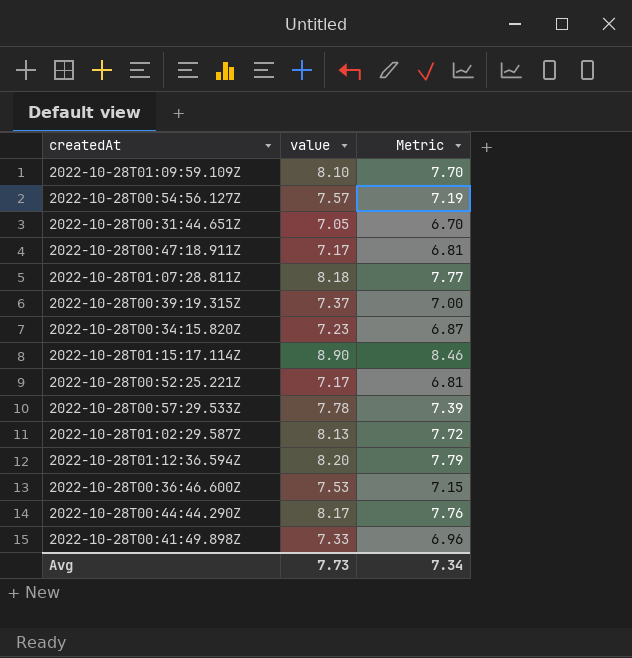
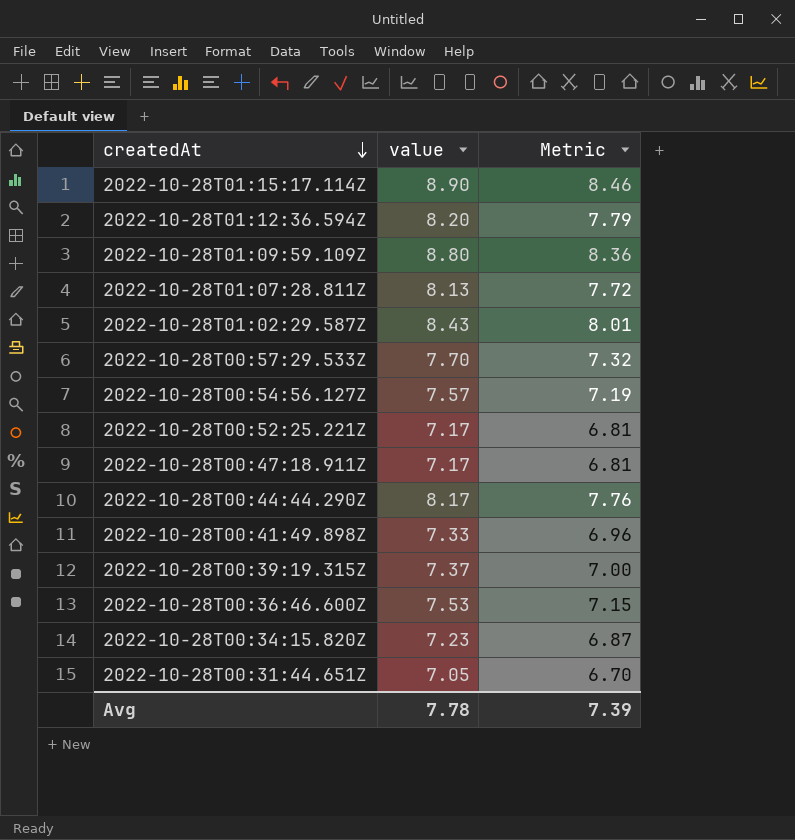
row order: none -> createdAt descending
2022-10-28T01:09:59.109Z | value: 8.10 -> 8.80
2022-10-28T01:09:59.109Z | Metric: 7.70 -> 8.36
2022-10-28T01:07:28.811Z | value: 8.18 -> 8.13
2022-10-28T01:07:28.811Z | Metric: 7.77 -> 7.72
2022-10-28T01:02:29.587Z | value: 8.13 -> 8.43
2022-10-28T01:02:29.587Z | Metric: 7.72 -> 8.01
2022-10-28T00:57:29.533Z | value: 7.78 -> 7.70
2022-10-28T00:57:29.533Z | Metric: 7.39 -> 7.32
Avg | value: 7.73 -> 7.78
Avg | Metric: 7.34 -> 7.39

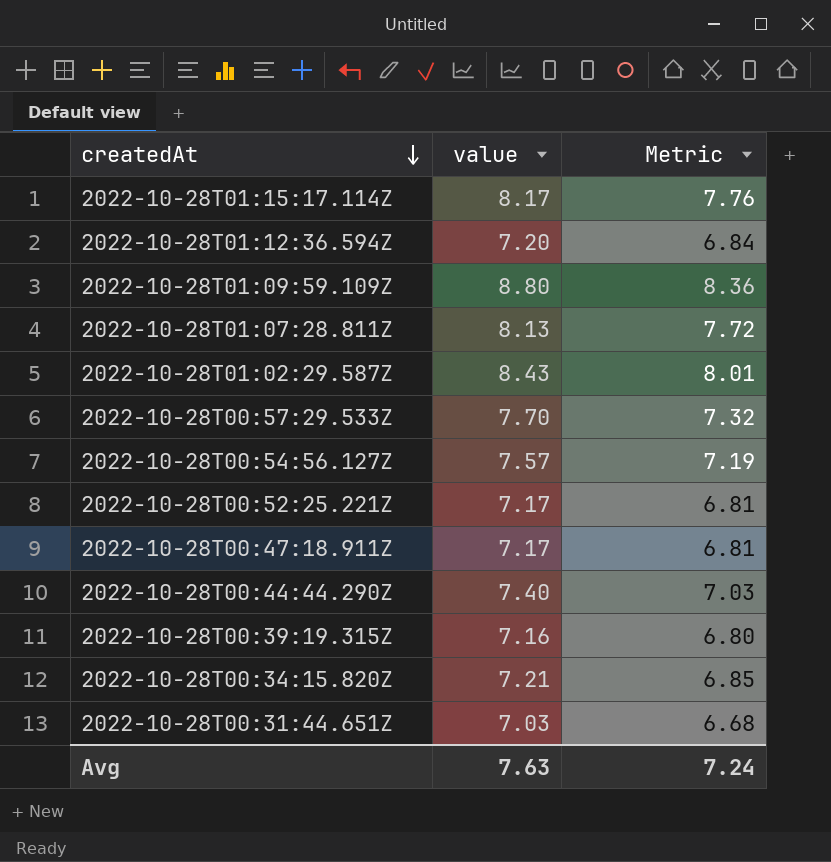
row 2022-10-28T00:41:49.898Z: 7.33 | 6.96 -> none
row 2022-10-28T00:36:46.600Z: 7.53 | 7.15 -> none
2022-10-28T01:15:17.114Z | value: 8.90 -> 8.17
2022-10-28T01:15:17.114Z | Metric: 8.46 -> 7.76
2022-10-28T01:12:36.594Z | value: 8.20 -> 7.20
2022-10-28T01:12:36.594Z | Metric: 7.79 -> 6.84
2022-10-28T00:44:44.290Z | value: 8.17 -> 7.40
2022-10-28T00:44:44.290Z | Metric: 7.76 -> 7.03
2022-10-28T00:39:19.315Z | value: 7.37 -> 7.16
2022-10-28T00:39:19.315Z | Metric: 7.00 -> 6.80
2022-10-28T00:34:15.820Z | value: 7.23 -> 7.21
2022-10-28T00:34:15.820Z | Metric: 6.87 -> 6.85
2022-10-28T00:31:44.651Z | value: 7.05 -> 7.03
2022-10-28T00:31:44.651Z | Metric: 6.70 -> 6.68
Avg | value: 7.78 -> 7.63
Avg | Metric: 7.39 -> 7.24

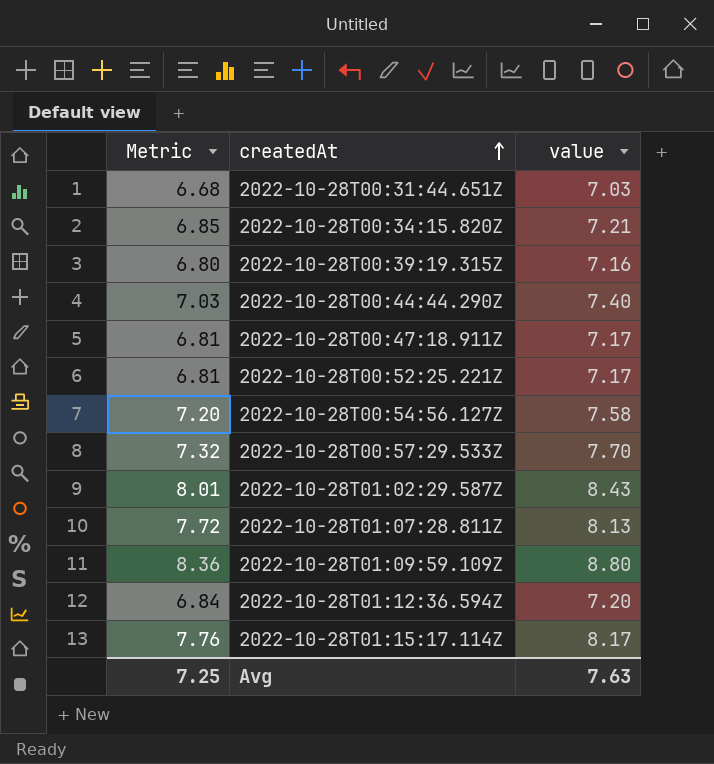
row order: createdAt descending -> createdAt ascending
column Metric | position: 3 -> 1
2022-10-28T00:54:56.127Z | Metric: 7.19 -> 7.20
2022-10-28T00:54:56.127Z | value: 7.57 -> 7.58
Avg | Metric: 7.24 -> 7.25

